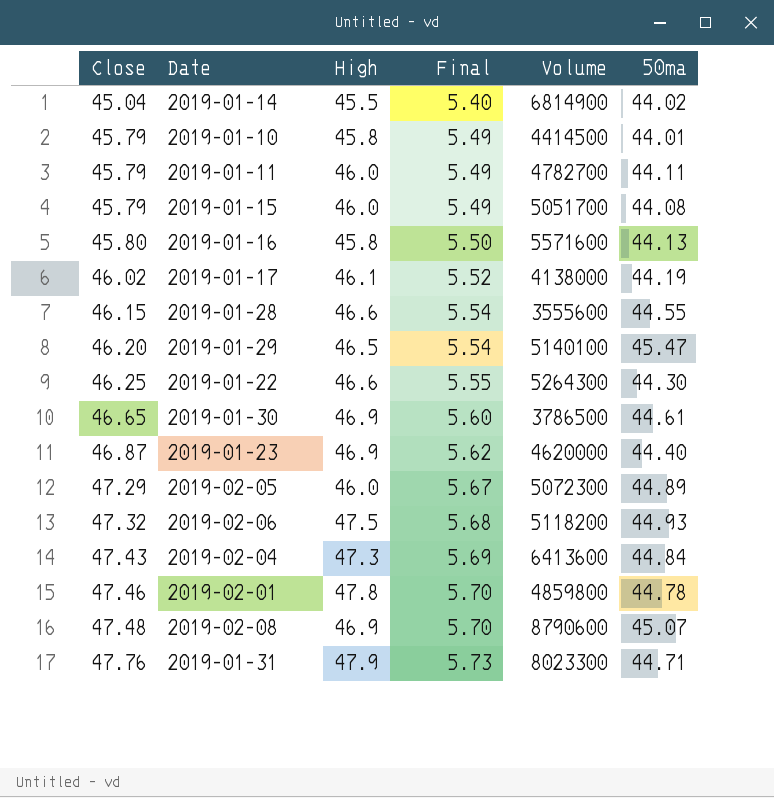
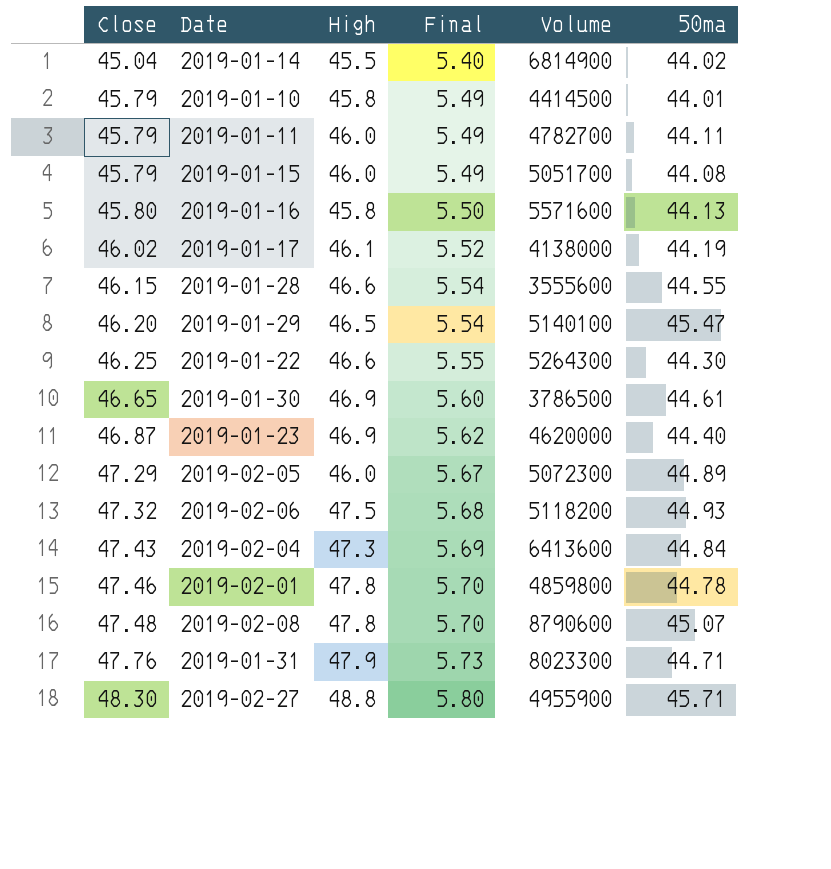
2019-02-08 | High: 46.9 -> 47.8
row 2019-02-27: none -> 48.30 | 48.8 | 5.80 | 4955900 | 45.71

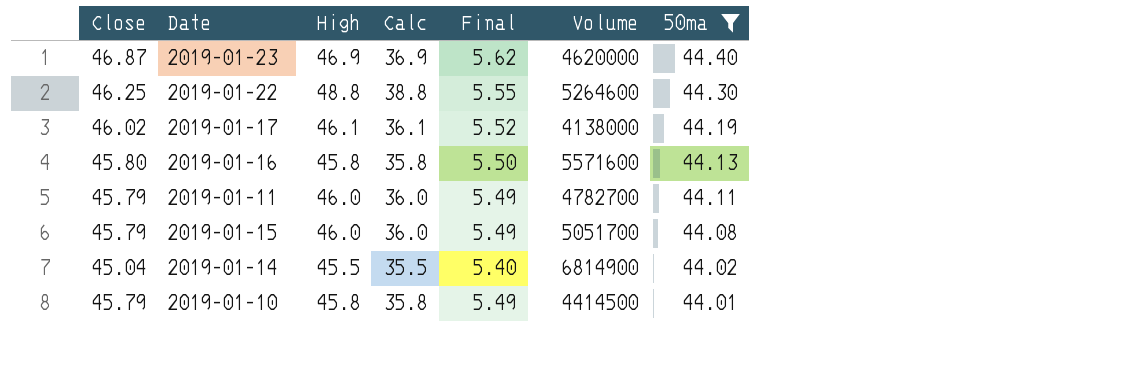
filter: none -> 50ma <= 44.40
row order: Close ascending -> 50ma descending
column Calc | formula: none -> [High] - 10
2019-01-22 | High: 46.6 -> 48.8
2019-01-22 | Volume: 5264300 -> 5264600

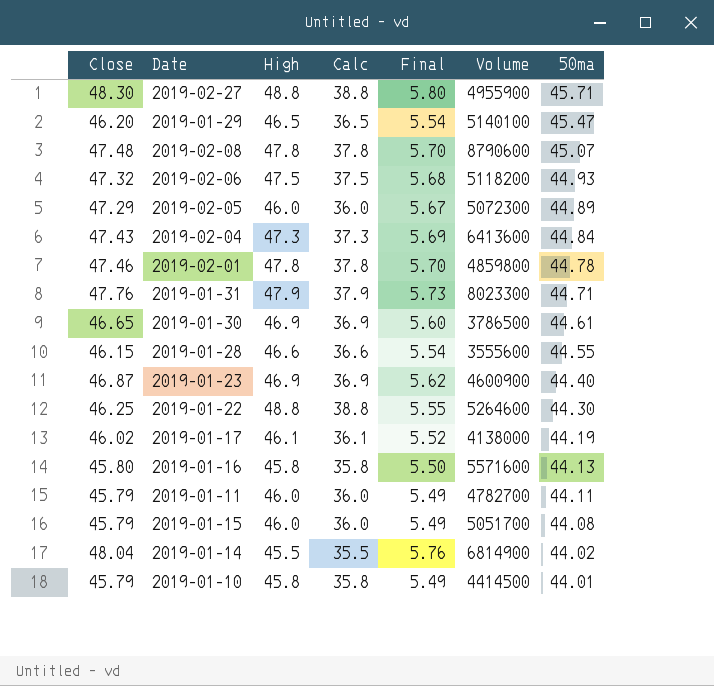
filter: 50ma <= 44.40 -> none
2019-01-23 | Volume: 4620000 -> 4600900
2019-01-14 | Close: 45.04 -> 48.04
2019-01-14 | Final: 5.40 -> 5.76

